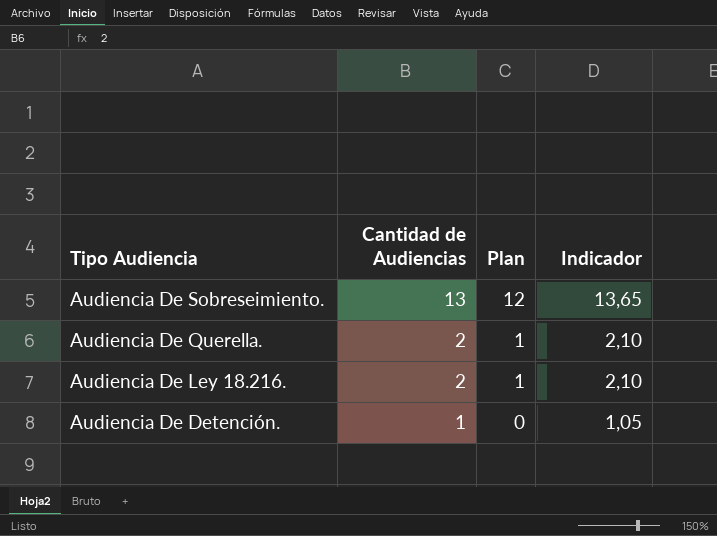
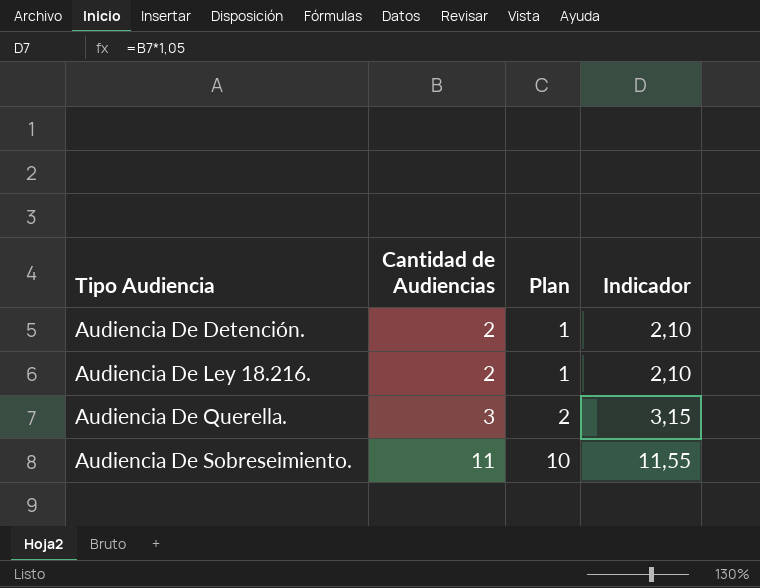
row order: Tipo Audiencia descending -> Tipo Audiencia ascending
Audiencia De Detención. | Cantidad de Audiencias: 1 -> 2
Audiencia De Detención. | Plan: 0 -> 1
Audiencia De Detención. | Indicador: 1,05 -> 2,10
Audiencia De Querella. | Cantidad de Audiencias: 2 -> 3
Audiencia De Querella. | Plan: 1 -> 2
Audiencia De Querella. | Indicador: 2,10 -> 3,15
Audiencia De Sobreseimiento. | Cantidad de Audiencias: 13 -> 11
Audiencia De Sobreseimiento. | Plan: 12 -> 10
Audiencia De Sobreseimiento. | Indicador: 13,65 -> 11,55

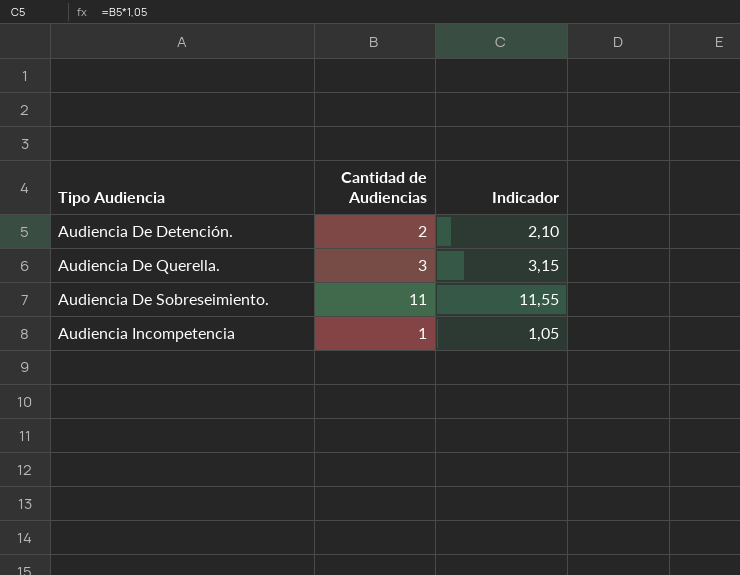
column Plan | formula: [Cantidad de Audiencias] - 1 -> none
row Audiencia De Ley 18.216.: 2 | 1 | 2,10 -> none
row Audiencia Incompetencia: none -> 1 | 1,05

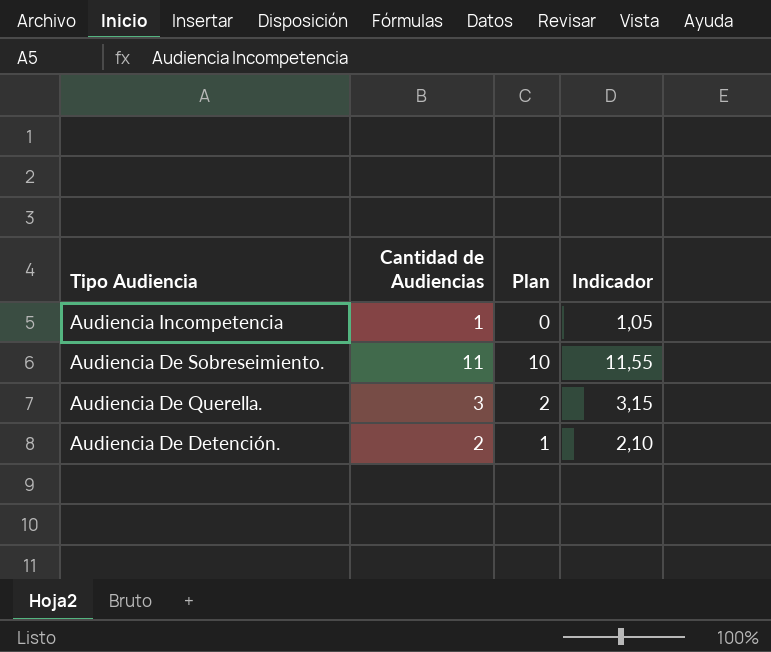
row order: Tipo Audiencia ascending -> Tipo Audiencia descending
column Plan | formula: none -> [Cantidad de Audiencias] - 1

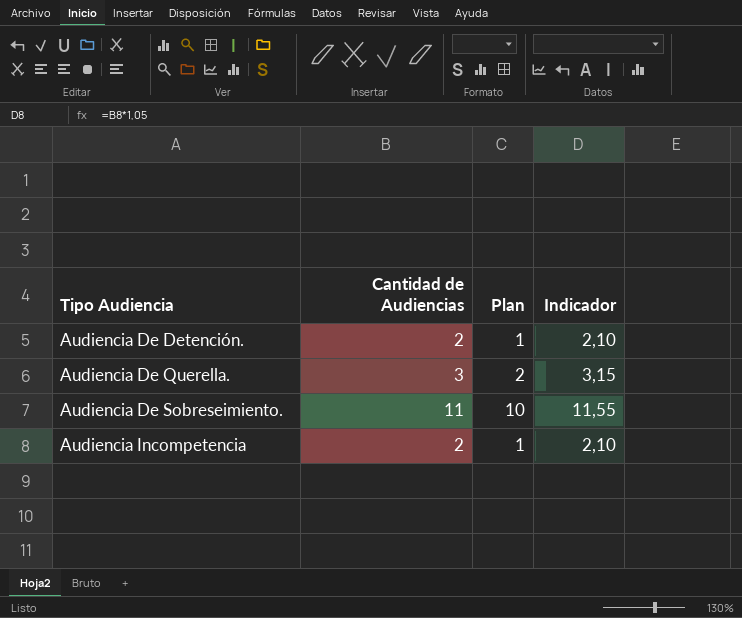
row order: Tipo Audiencia descending -> Tipo Audiencia ascending
Audiencia Incompetencia | Cantidad de Audiencias: 1 -> 2
Audiencia Incompetencia | Plan: 0 -> 1
Audiencia Incompetencia | Indicador: 1,05 -> 2,10

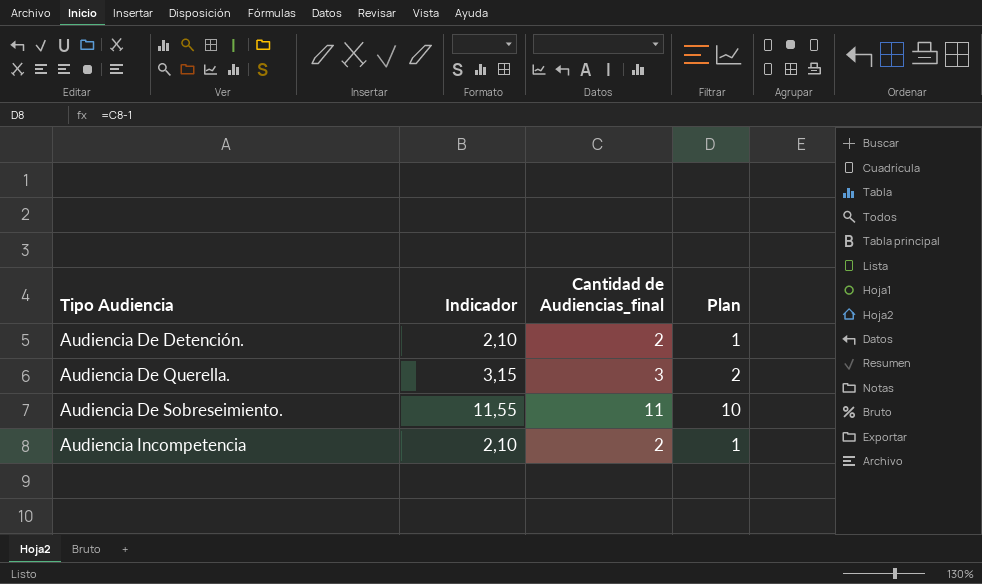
column Indicador | position: 4 -> 2
column name: Cantidad de Audiencias -> Cantidad de Audiencias_final

